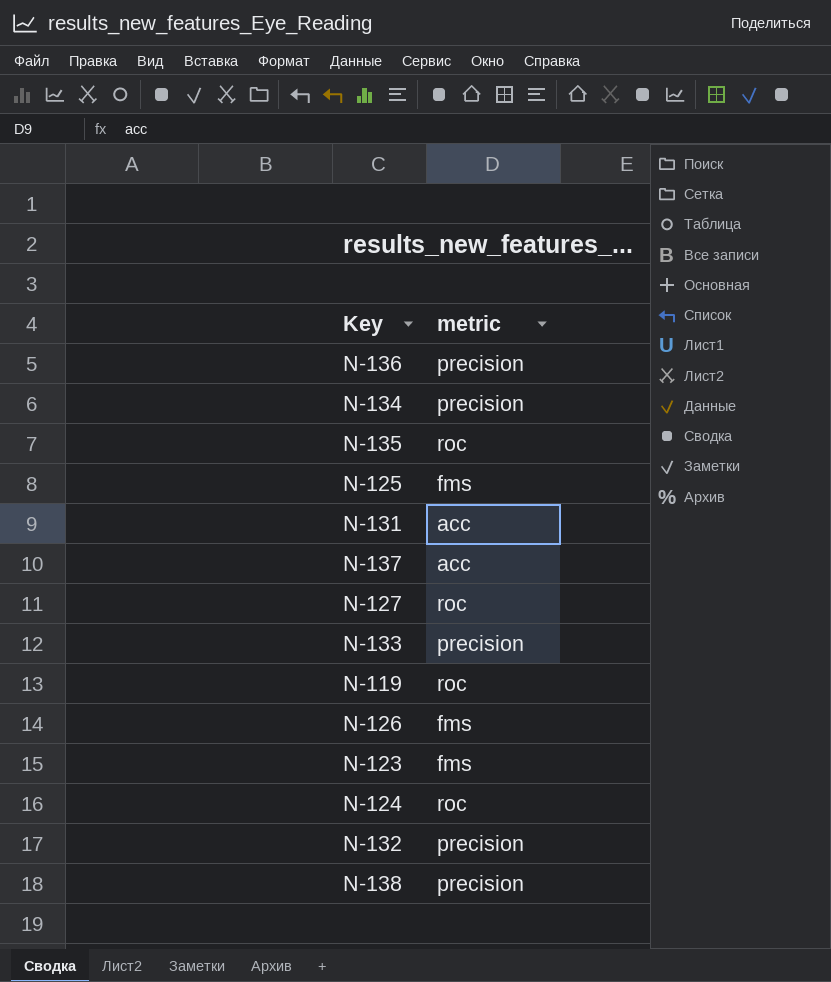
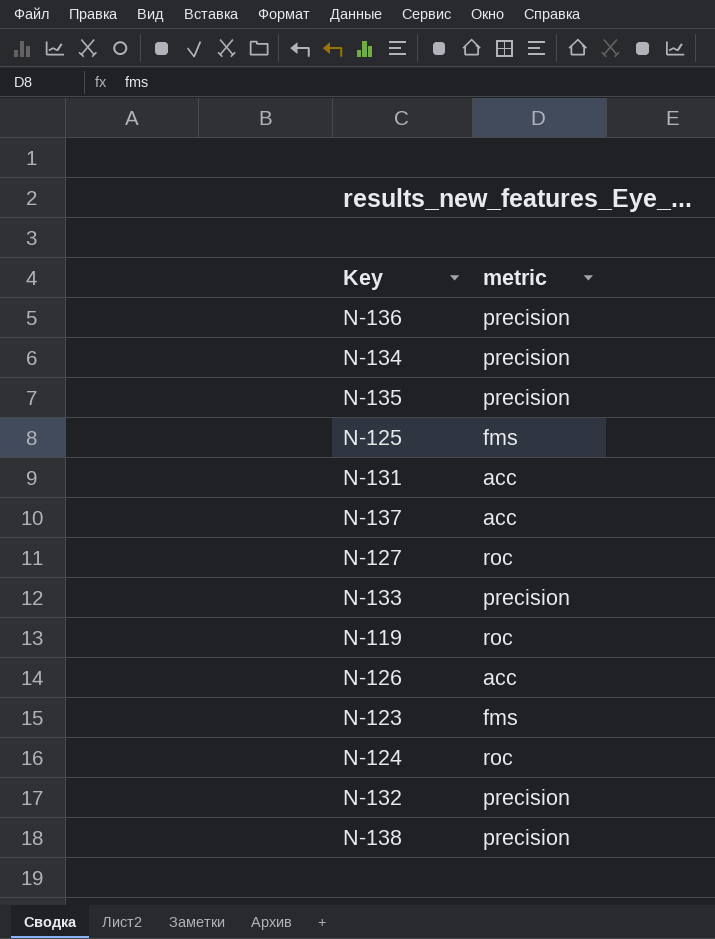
N-135 | metric: roc -> precision
N-126 | metric: fms -> acc

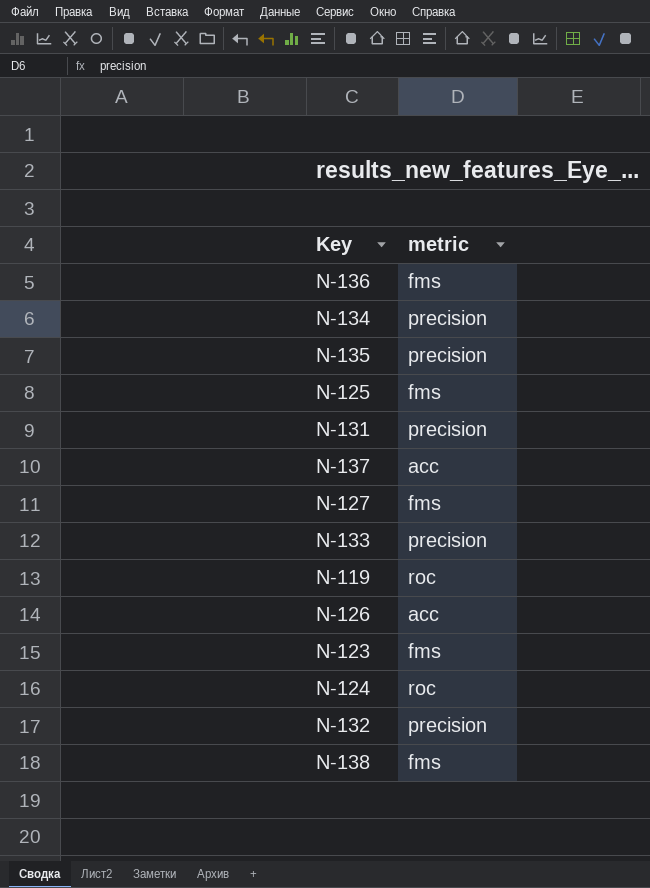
N-136 | metric: precision -> fms
N-131 | metric: acc -> precision
N-127 | metric: roc -> fms
N-138 | metric: precision -> fms

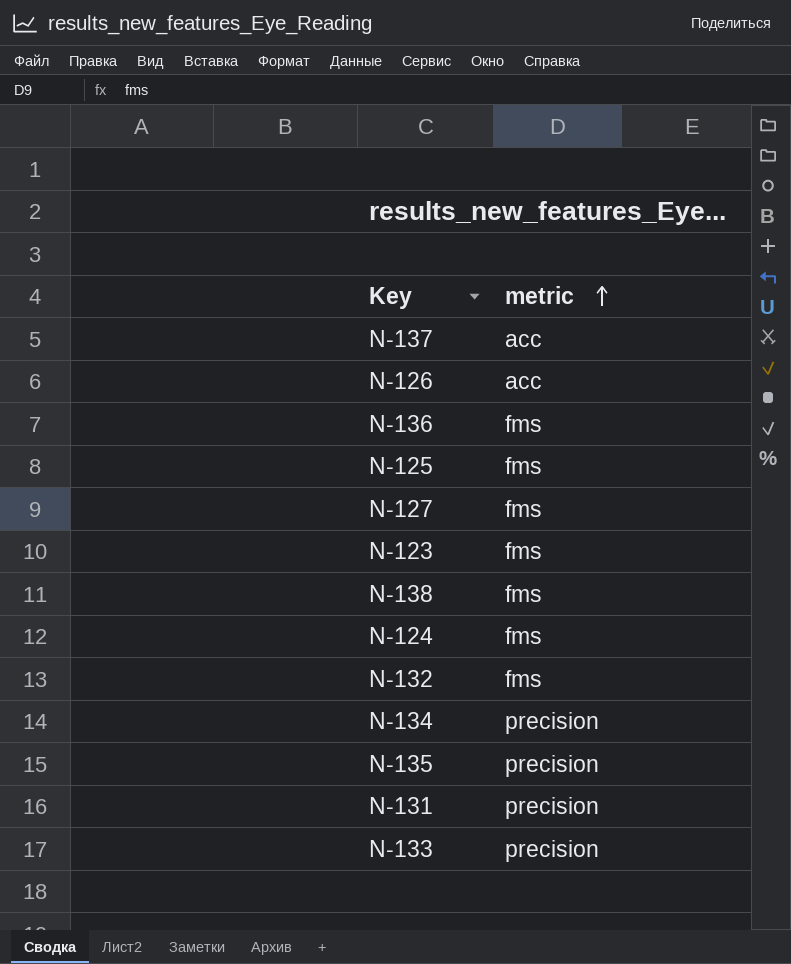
row order: none -> metric ascending
row N-119: roc -> none
N-124 | metric: roc -> fms
N-132 | metric: precision -> fms

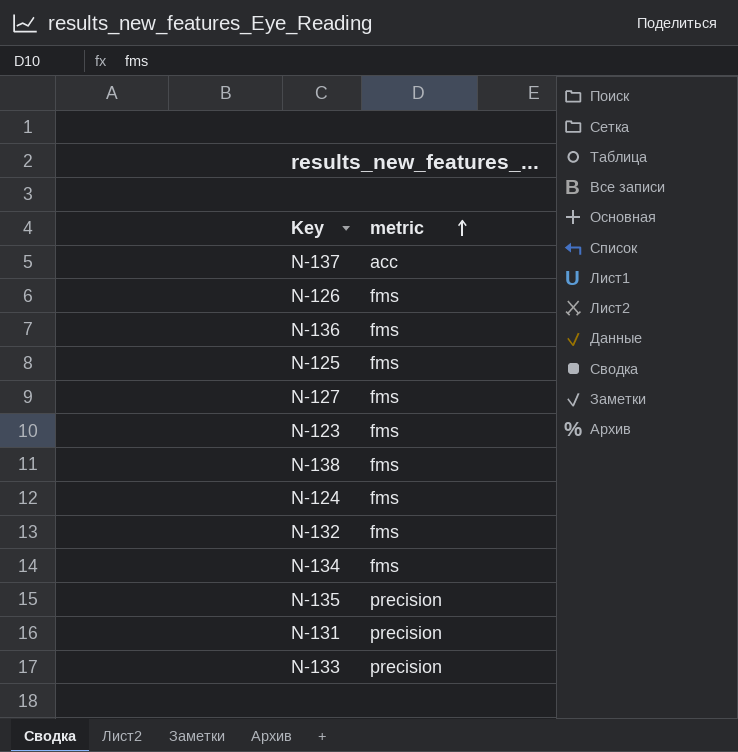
N-126 | metric: acc -> fms
N-134 | metric: precision -> fms

